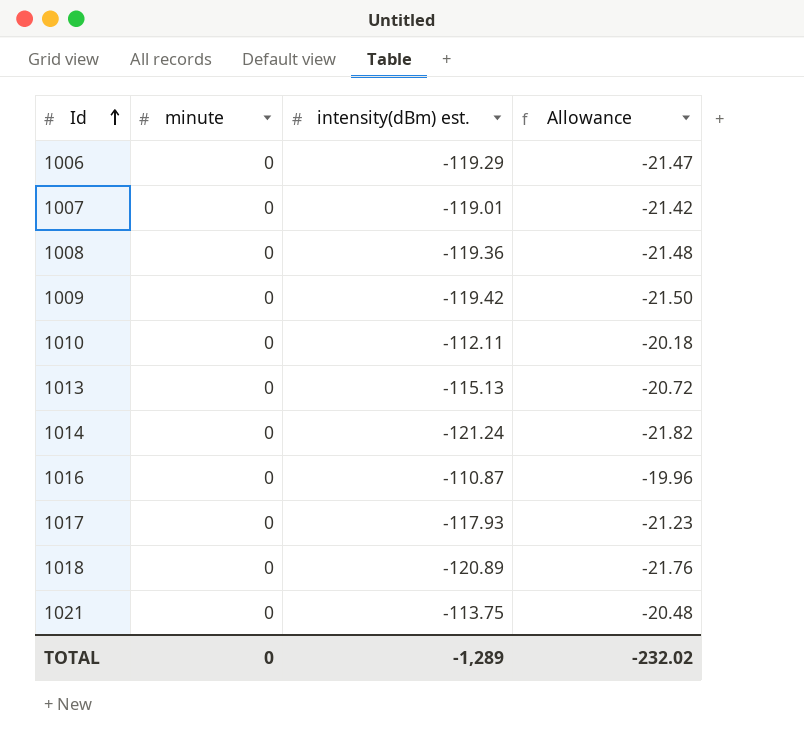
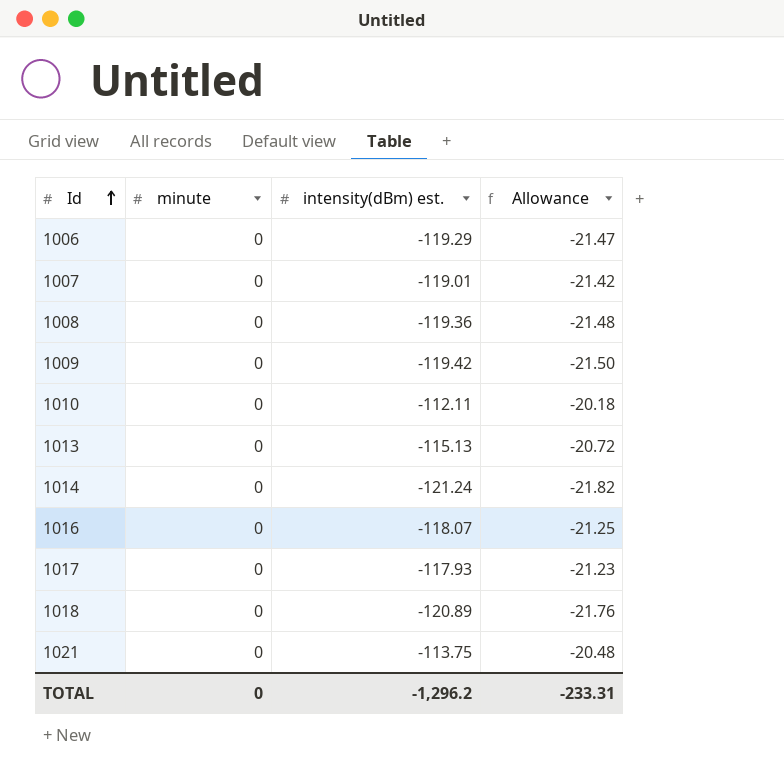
1016 | intensity(dBm) est.: -110.87 -> -118.07
1016 | Allowance: -19.96 -> -21.25
TOTAL | intensity(dBm) est.: -1,289 -> -1,296.2
TOTAL | Allowance: -232.02 -> -233.31

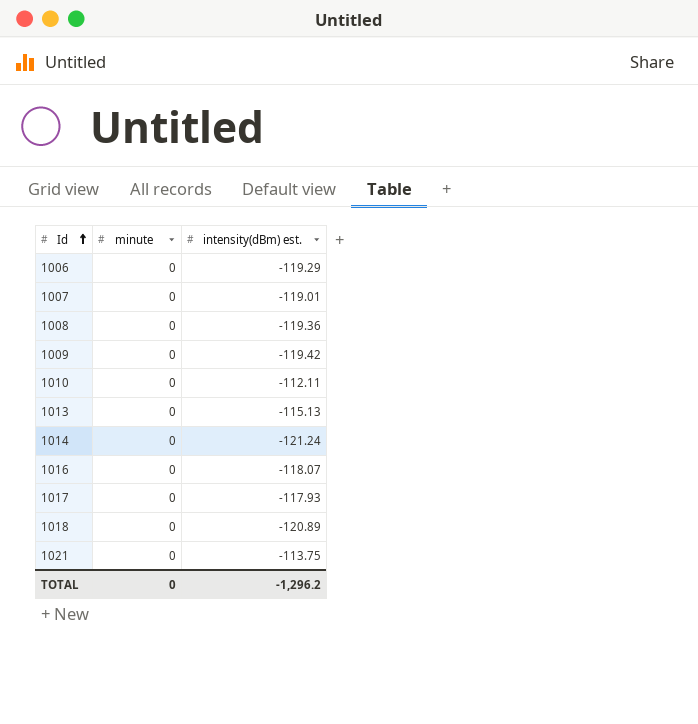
column Allowance | formula: [intensity(dBm) est.] * 0.18 -> none

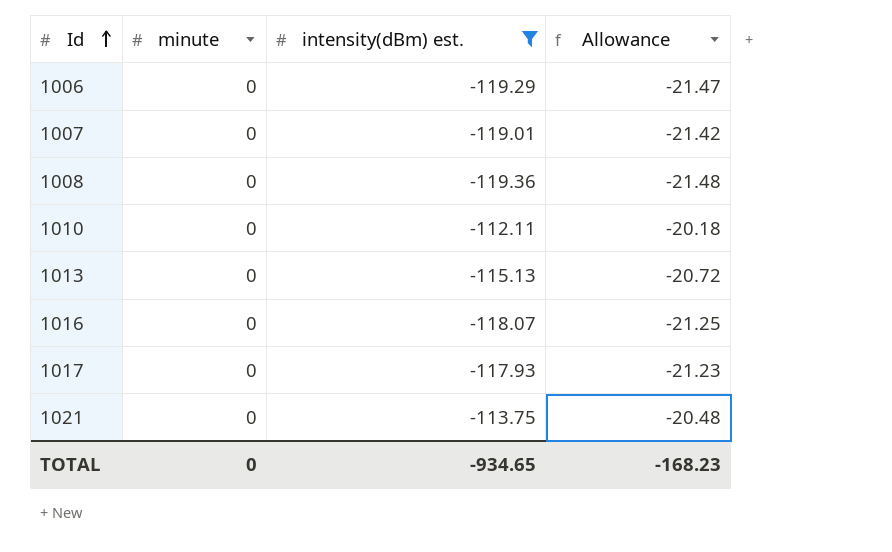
filter: none -> intensity(dBm) est. >= -119.36
column Allowance | formula: none -> [intensity(dBm) est.] * 0.18
TOTAL | intensity(dBm) est.: -1,296.2 -> -934.65

